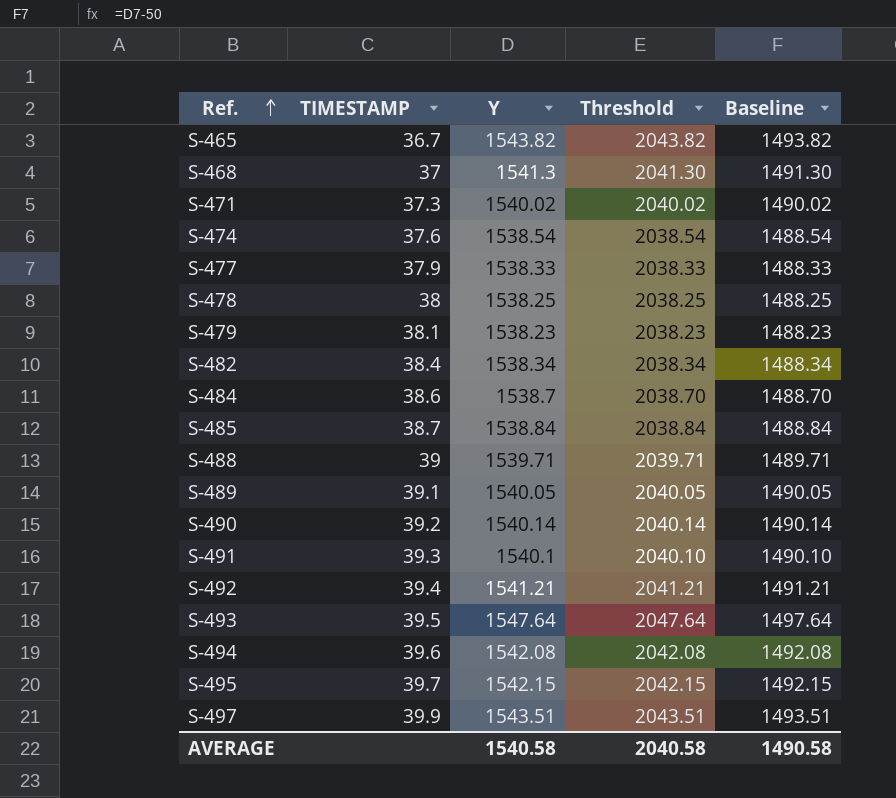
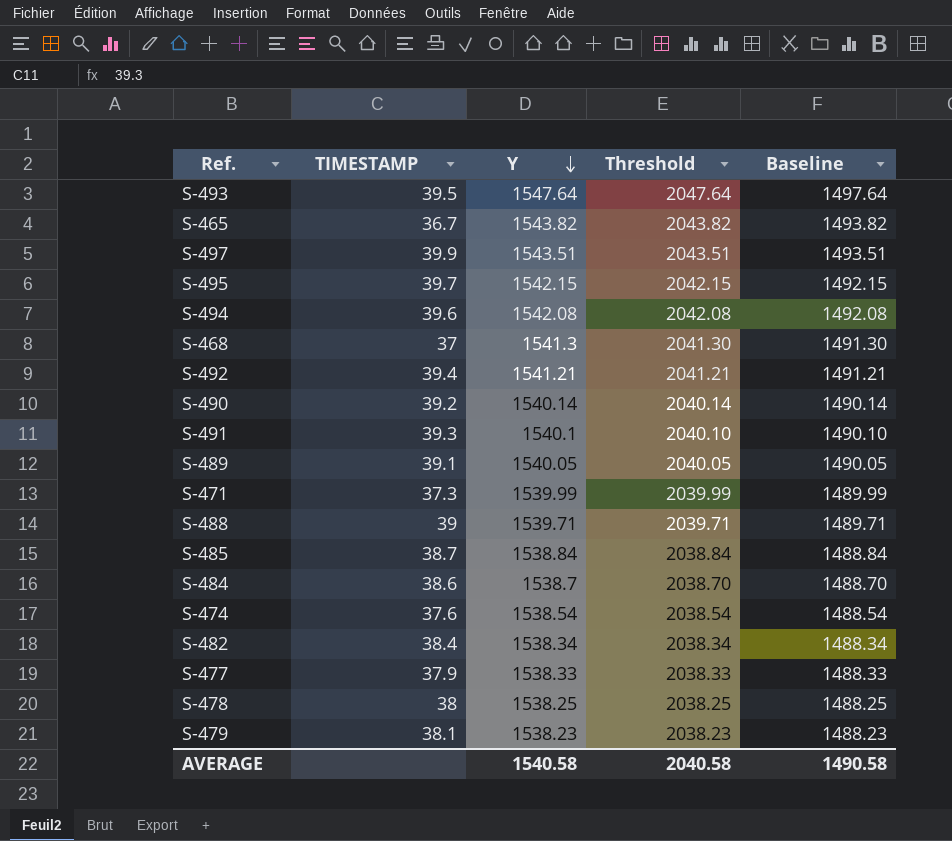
row order: Ref. ascending -> Y descending
S-471 | Y: 1540.02 -> 1539.99
S-471 | Threshold: 2040.02 -> 2039.99
S-471 | Baseline: 1490.02 -> 1489.99

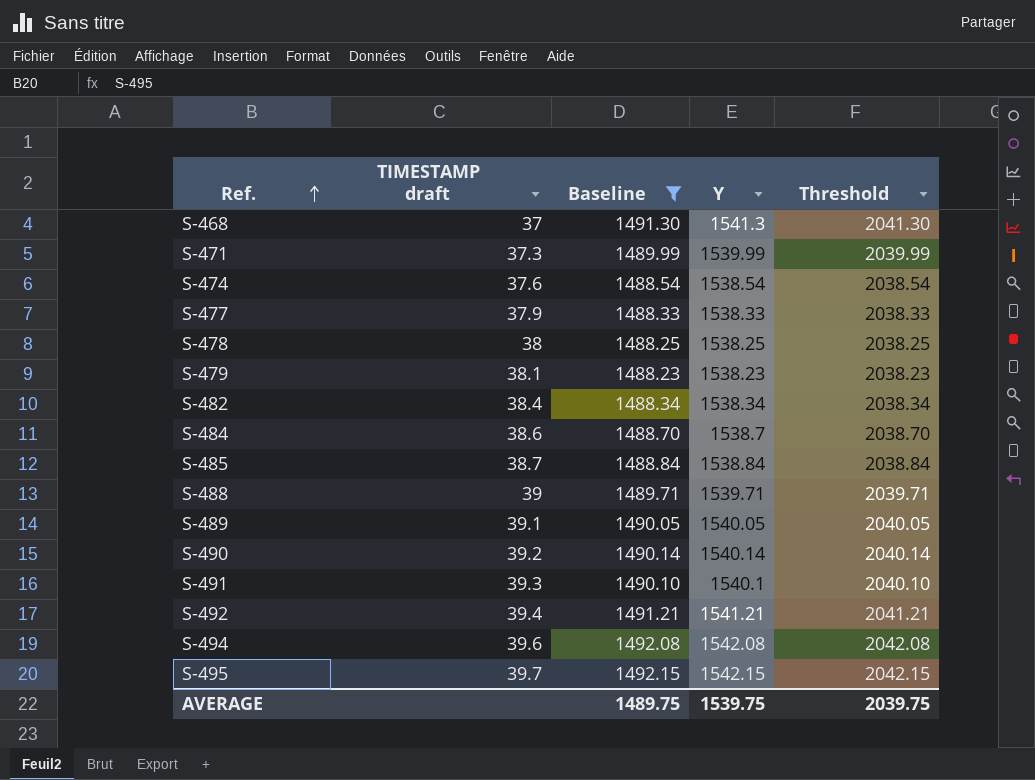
filter: none -> Baseline <= 1492.15
row order: Y descending -> Ref. ascending
column name: TIMESTAMP -> TIMESTAMP draft
column Baseline | position: 5 -> 3
AVERAGE | Baseline: 1490.58 -> 1489.75
AVERAGE | Y: 1540.58 -> 1539.75
AVERAGE | Threshold: 2040.58 -> 2039.75

